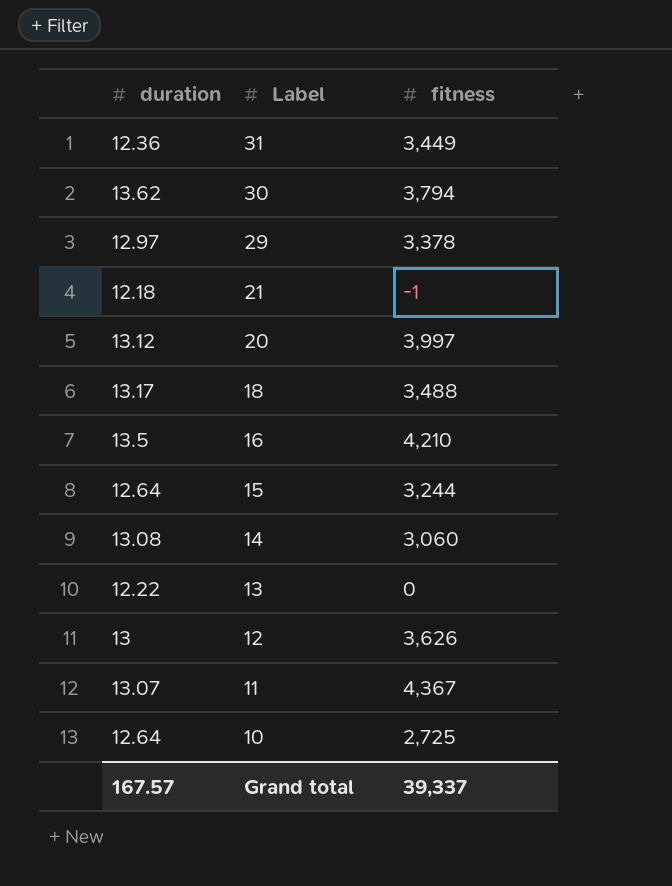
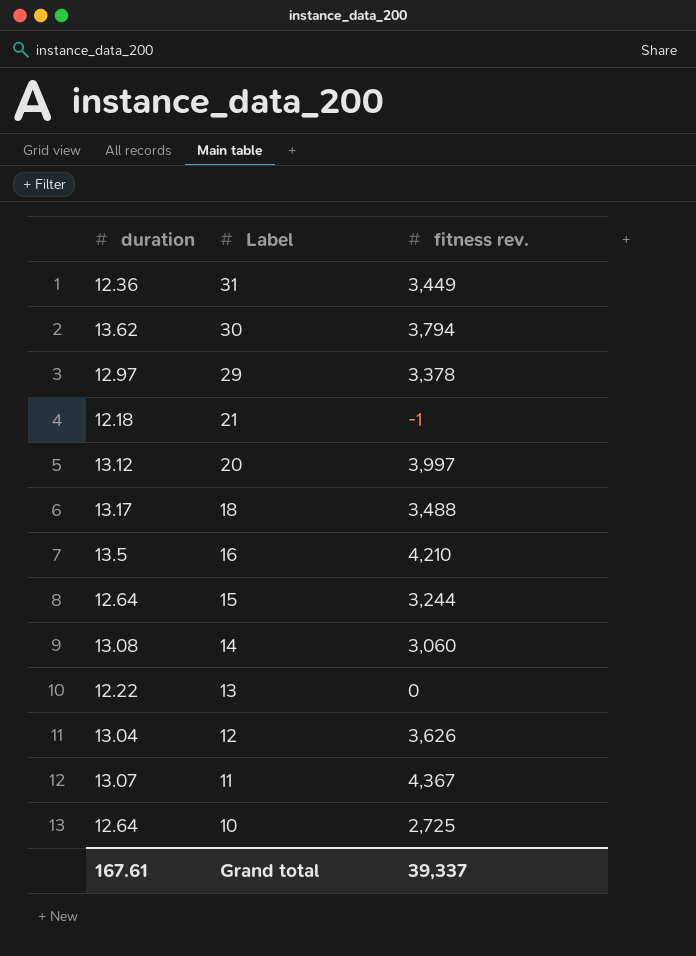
column name: fitness -> fitness rev.
12 | duration: 13 -> 13.04
Grand total | duration: 167.57 -> 167.61

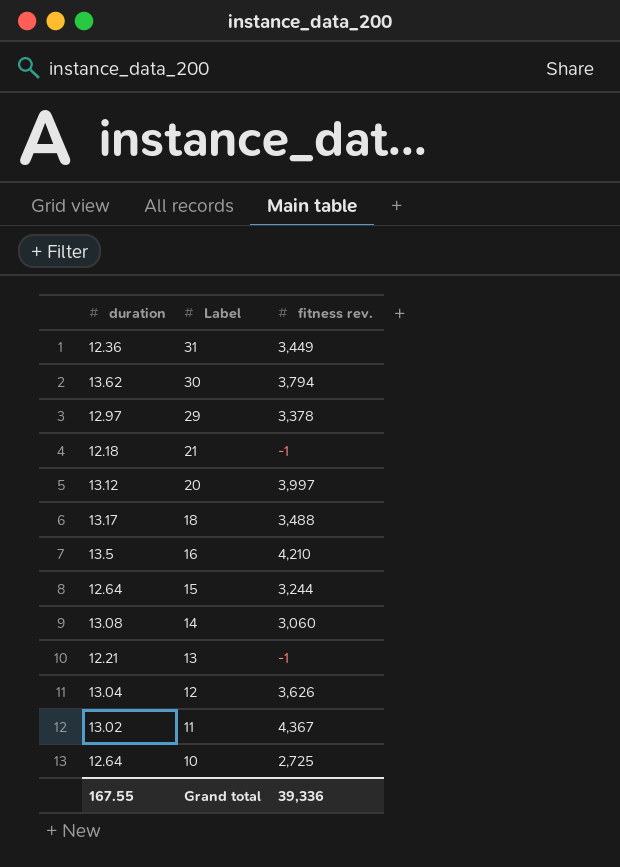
13 | duration: 12.22 -> 12.21
13 | fitness rev.: 0 -> -1
11 | duration: 13.07 -> 13.02
Grand total | duration: 167.61 -> 167.55
Grand total | fitness rev.: 39,337 -> 39,336

